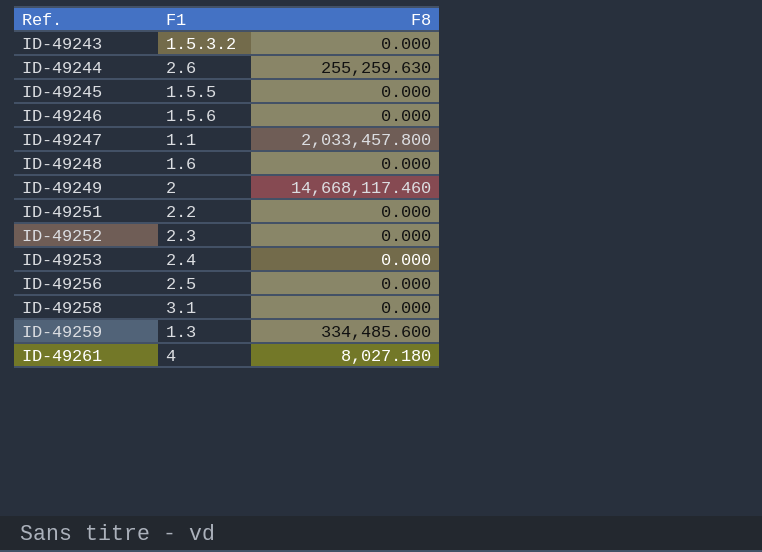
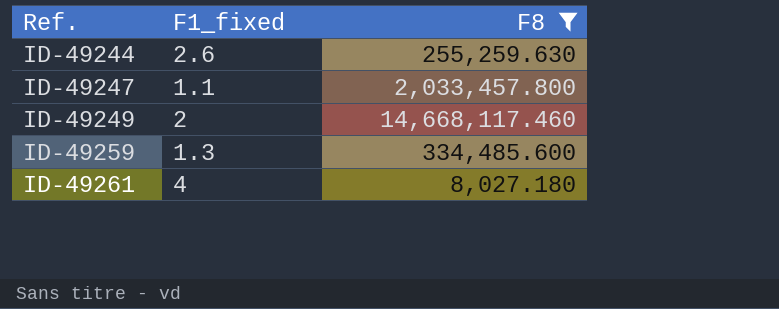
filter: none -> F8 != 0.000
column name: F1 -> F1_fixed

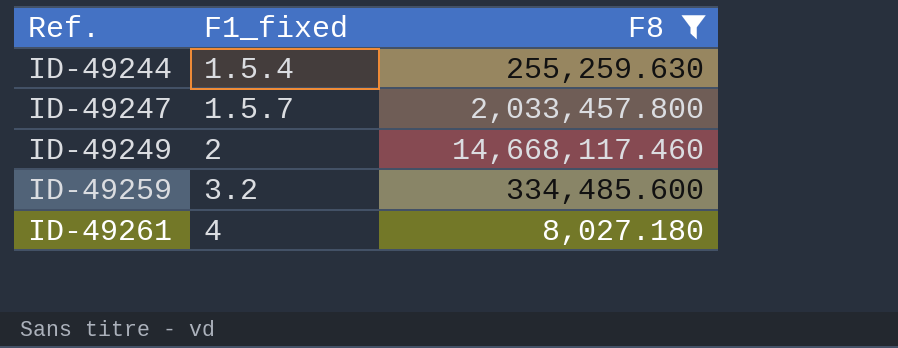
ID-49244 | F1_fixed: 2.6 -> 1.5.4
ID-49247 | F1_fixed: 1.1 -> 1.5.7
ID-49259 | F1_fixed: 1.3 -> 3.2

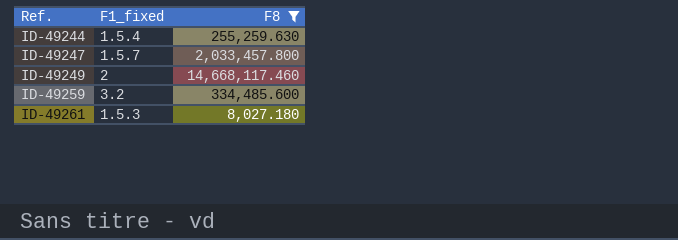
ID-49261 | F1_fixed: 4 -> 1.5.3

